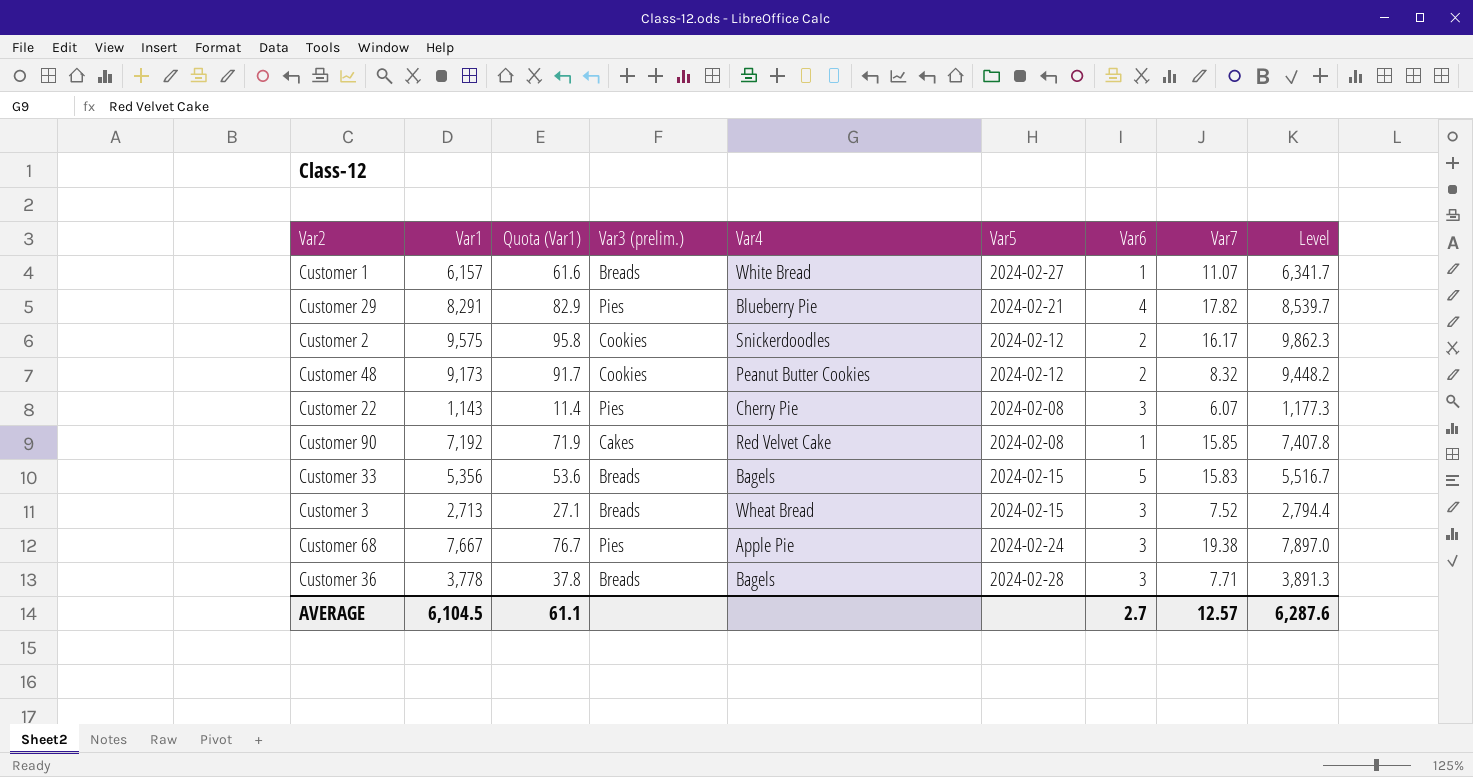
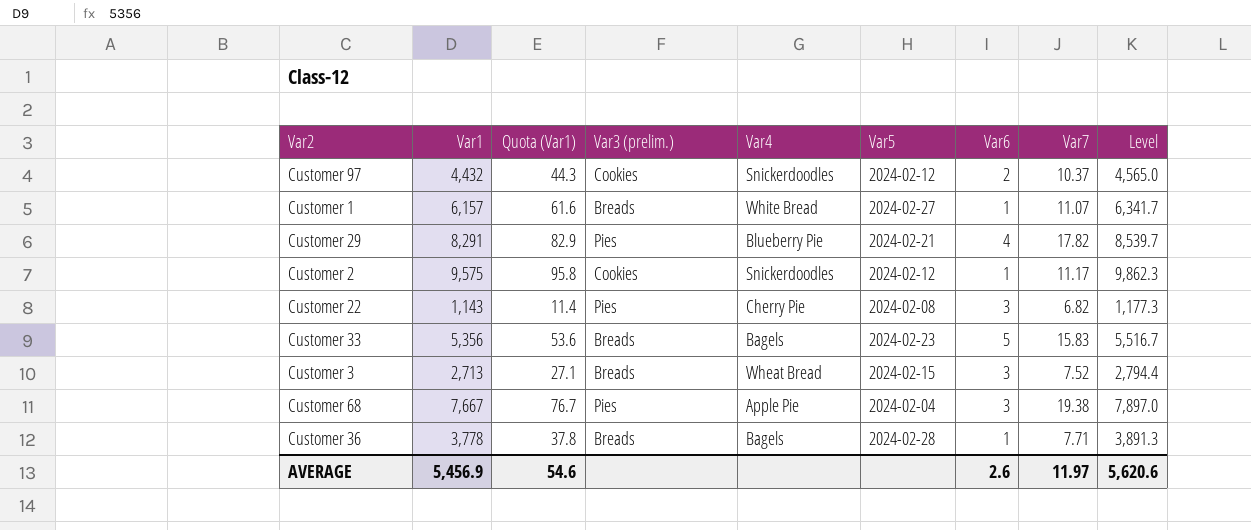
row Customer 48: 9,173 | 91.7 | Cookies | Peanut Butter Cookies | 2024-02-12 | 2 | 8.32 | 9,448.2 -> none
row Customer 90: 7,192 | 71.9 | Cakes | Red Velvet Cake | 2024-02-08 | 1 | 15.85 | 7,407.8 -> none
row Customer 97: none -> 4,432 | 44.3 | Cookies | Snickerdoodles | 2024-02-12 | 2 | 10.37 | 4,565.0
Customer 2 | Var6: 2 -> 1
Customer 2 | Var7: 16.17 -> 11.17
Customer 22 | Var7: 6.07 -> 6.82
Customer 33 | Var5: 2024-02-15 -> 2024-02-23
Customer 68 | Var5: 2024-02-24 -> 2024-02-04
Customer 36 | Var6: 3 -> 1
AVERAGE | Var1: 6,104.5 -> 5,456.9
AVERAGE | Quota (Var1): 61.1 -> 54.6
AVERAGE | Var6: 2.7 -> 2.6
AVERAGE | Var7: 12.57 -> 11.97
AVERAGE | Level: 6,287.6 -> 5,620.6

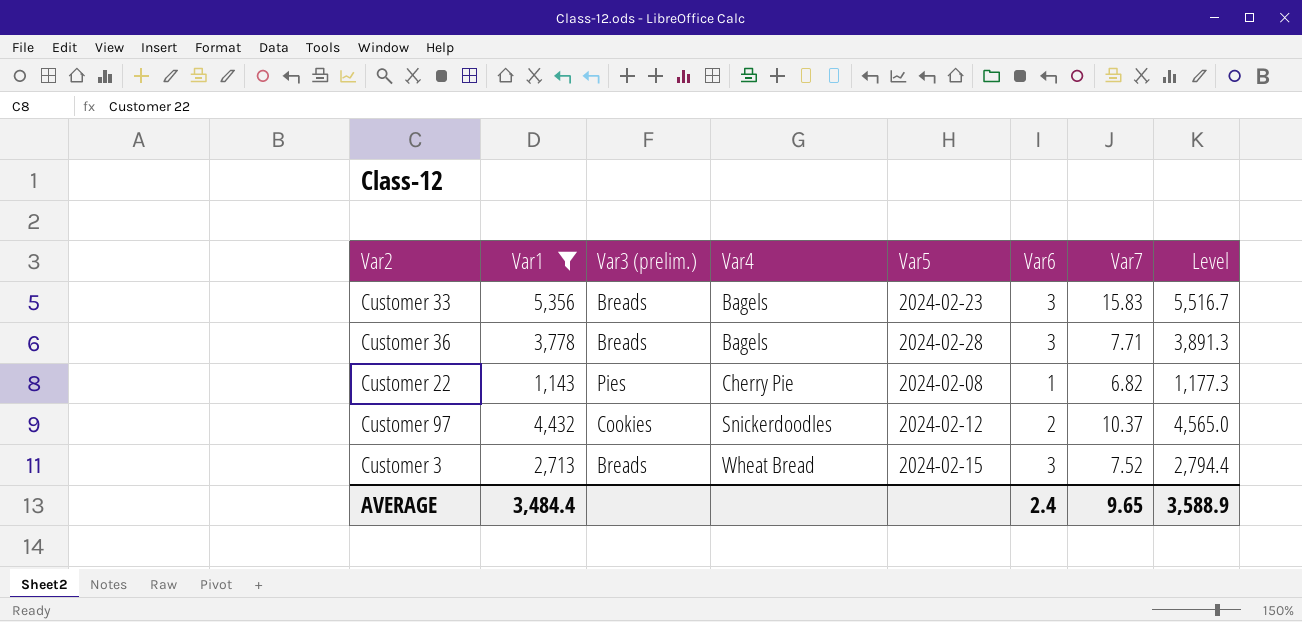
filter: none -> Var1 <= 5,356
row order: none -> Var4 ascending
column Quota (Var1) | formula: [Var1] * 0.01 -> none
Customer 33 | Var6: 5 -> 3
Customer 36 | Var6: 1 -> 3
Customer 22 | Var6: 3 -> 1
AVERAGE | Var1: 5,456.9 -> 3,484.4
AVERAGE | Var6: 2.6 -> 2.4
AVERAGE | Var7: 11.97 -> 9.65
AVERAGE | Level: 5,620.6 -> 3,588.9

